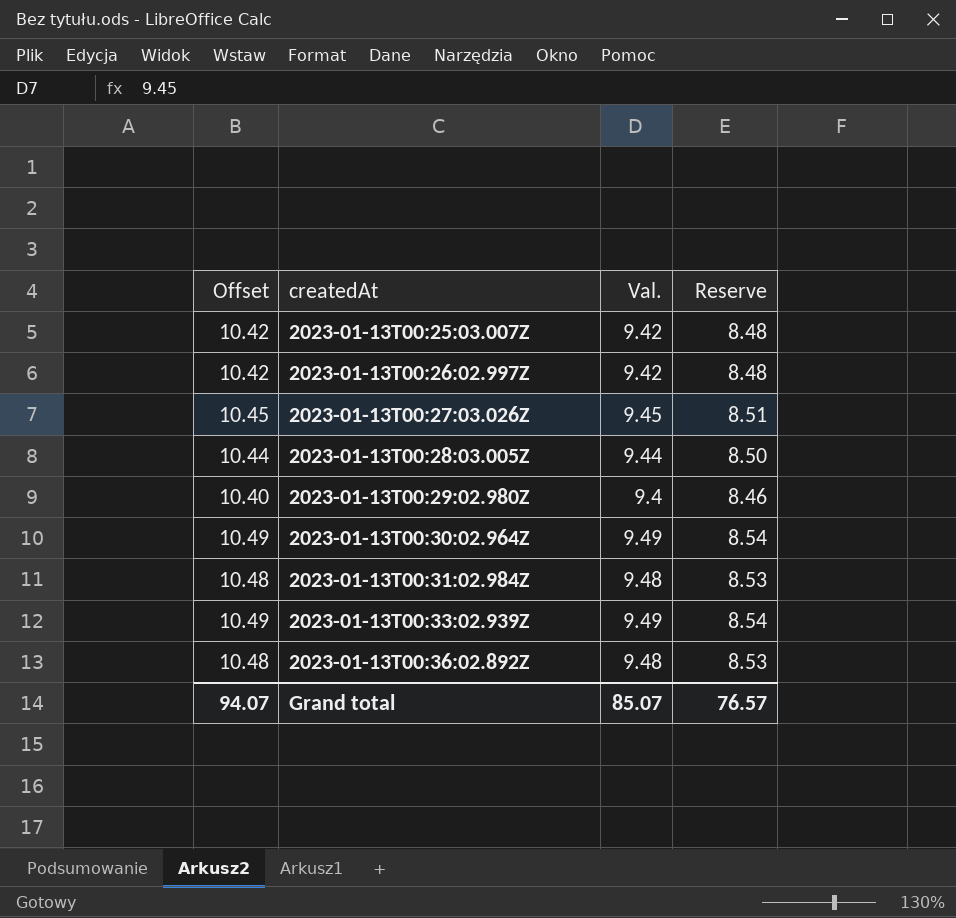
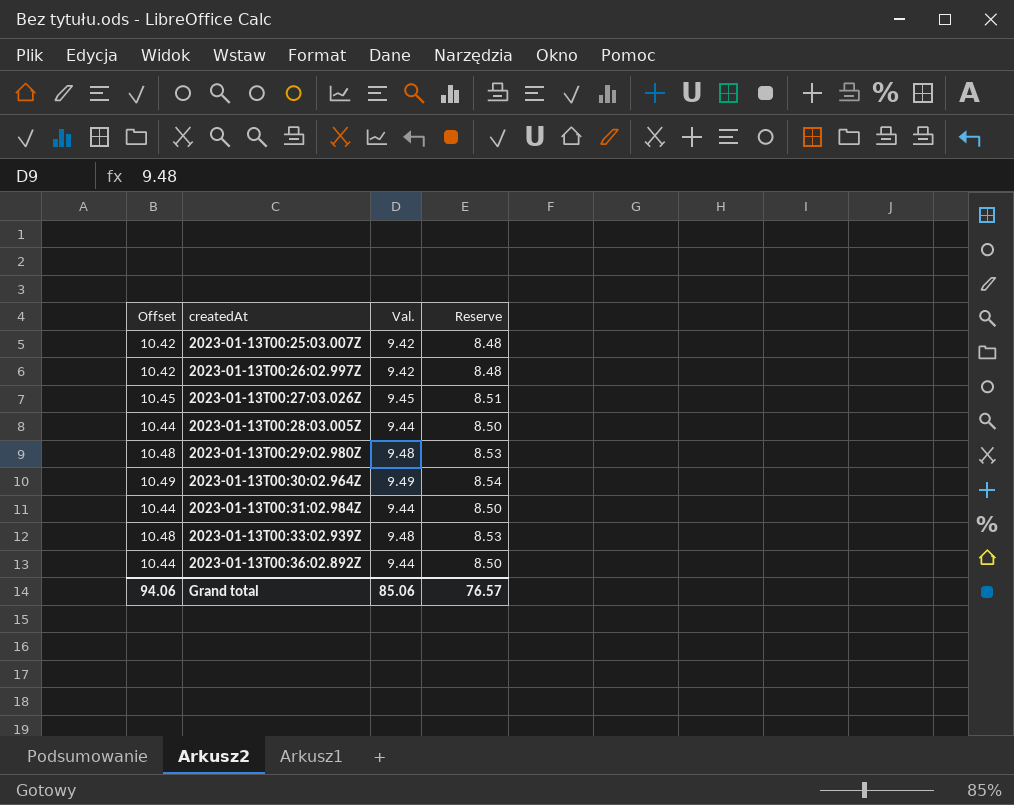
2023-01-13T00:29:02.980Z | Offset: 10.40 -> 10.48
2023-01-13T00:29:02.980Z | Val.: 9.4 -> 9.48
2023-01-13T00:29:02.980Z | Reserve: 8.46 -> 8.53
2023-01-13T00:31:02.984Z | Offset: 10.48 -> 10.44
2023-01-13T00:31:02.984Z | Val.: 9.48 -> 9.44
2023-01-13T00:31:02.984Z | Reserve: 8.53 -> 8.50
2023-01-13T00:33:02.939Z | Offset: 10.49 -> 10.48
2023-01-13T00:33:02.939Z | Val.: 9.49 -> 9.48
2023-01-13T00:33:02.939Z | Reserve: 8.54 -> 8.53
2023-01-13T00:36:02.892Z | Offset: 10.48 -> 10.44
2023-01-13T00:36:02.892Z | Val.: 9.48 -> 9.44
2023-01-13T00:36:02.892Z | Reserve: 8.53 -> 8.50
Grand total | Offset: 94.07 -> 94.06
Grand total | Val.: 85.07 -> 85.06

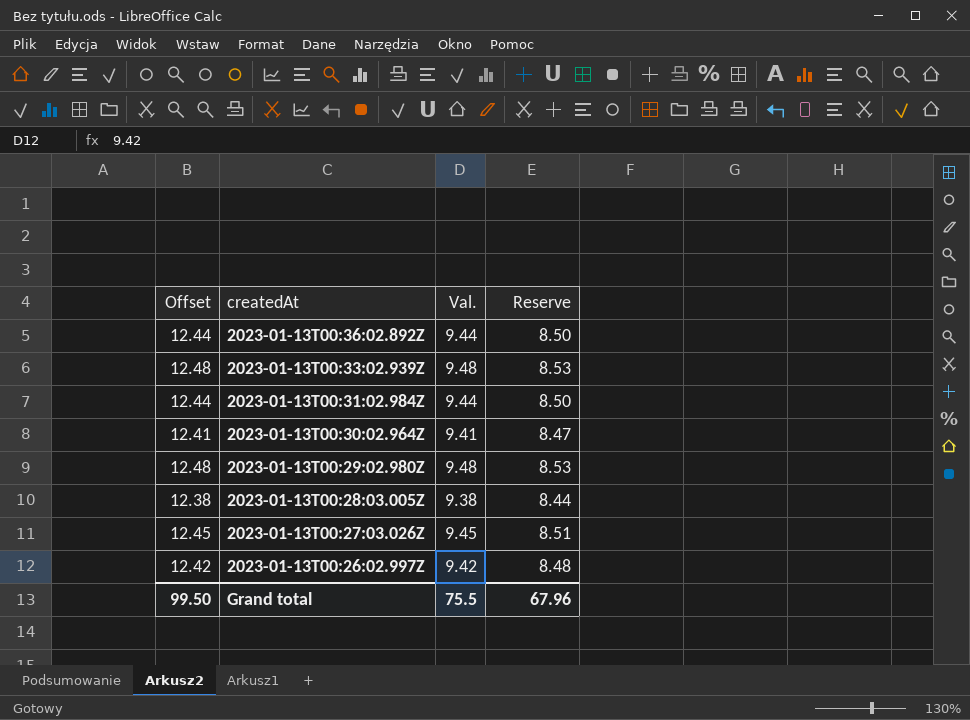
row order: createdAt ascending -> createdAt descending
column Offset | formula: [Val.] + 1 -> [Val.] + 3
row 2023-01-13T00:25:03.007Z: 10.42 | 9.42 | 8.48 -> none
2023-01-13T00:30:02.964Z | Val.: 9.49 -> 9.41
2023-01-13T00:30:02.964Z | Reserve: 8.54 -> 8.47
2023-01-13T00:28:03.005Z | Val.: 9.44 -> 9.38
2023-01-13T00:28:03.005Z | Reserve: 8.50 -> 8.44
Grand total | Offset: 94.06 -> 99.50
Grand total | Val.: 85.06 -> 75.5
Grand total | Reserve: 76.57 -> 67.96

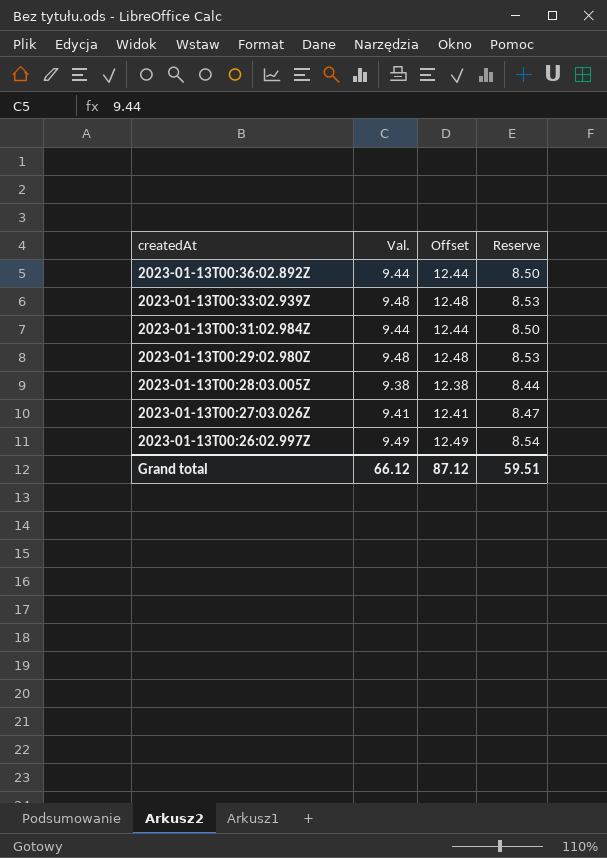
column Offset | position: 1 -> 3
row 2023-01-13T00:30:02.964Z: 12.41 | 9.41 | 8.47 -> none
2023-01-13T00:27:03.026Z | Val.: 9.45 -> 9.41
2023-01-13T00:27:03.026Z | Offset: 12.45 -> 12.41
2023-01-13T00:27:03.026Z | Reserve: 8.51 -> 8.47
2023-01-13T00:26:02.997Z | Val.: 9.42 -> 9.49
2023-01-13T00:26:02.997Z | Offset: 12.42 -> 12.49
2023-01-13T00:26:02.997Z | Reserve: 8.48 -> 8.54
Grand total | Val.: 75.5 -> 66.12
Grand total | Offset: 99.50 -> 87.12
Grand total | Reserve: 67.96 -> 59.51

